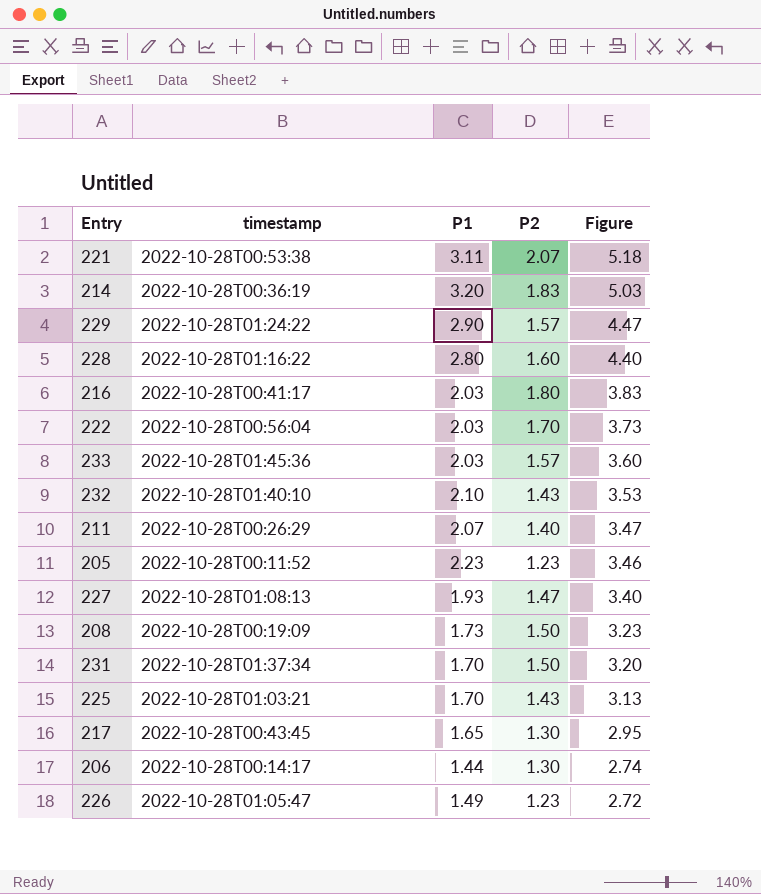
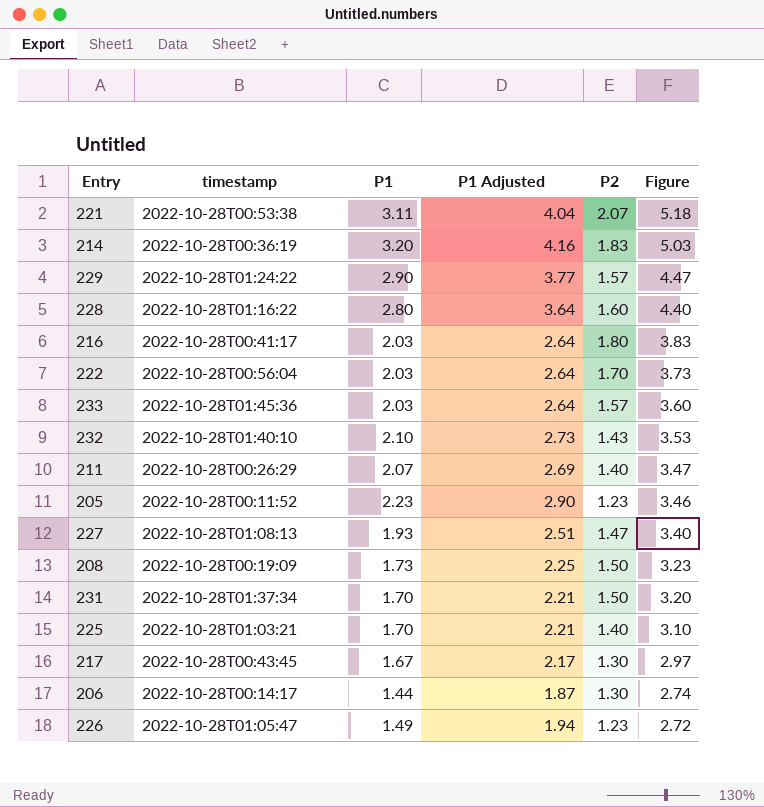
column P1 Adjusted | formula: none -> [P1] * 1.3
225 | P2: 1.43 -> 1.40
225 | Figure: 3.13 -> 3.10
217 | P1: 1.65 -> 1.67
217 | Figure: 2.95 -> 2.97

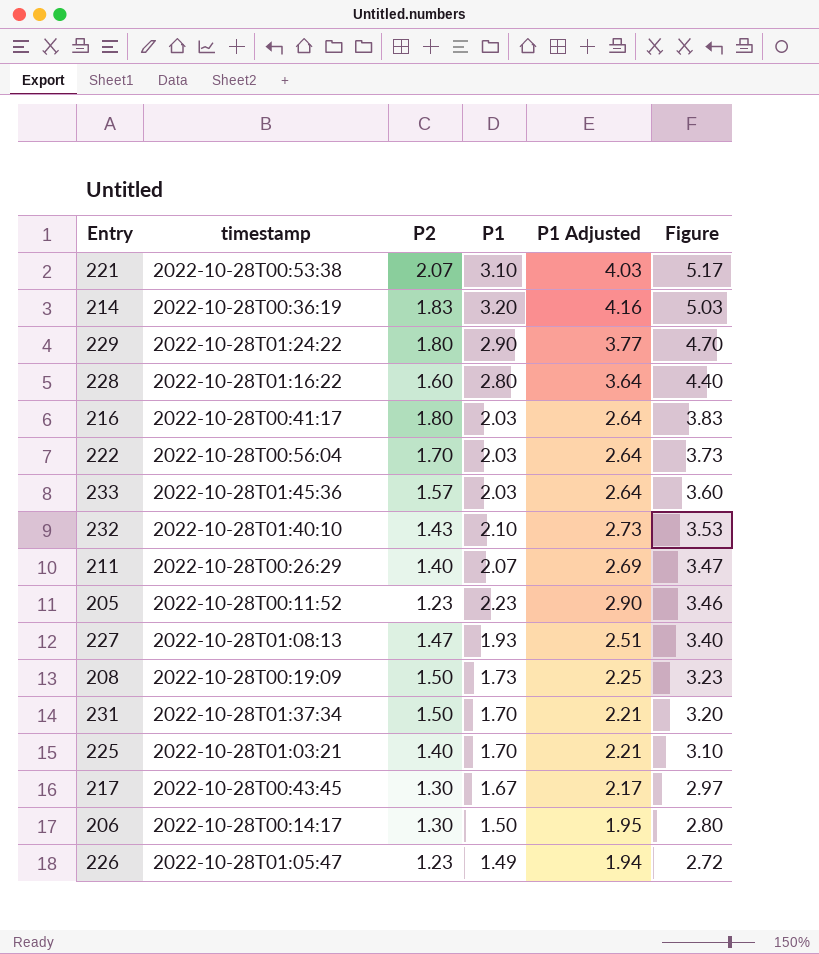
column P2 | position: 5 -> 3
221 | P1: 3.11 -> 3.10
221 | P1 Adjusted: 4.04 -> 4.03
221 | Figure: 5.18 -> 5.17
229 | P2: 1.57 -> 1.80
229 | Figure: 4.47 -> 4.70
206 | P1: 1.44 -> 1.50
206 | P1 Adjusted: 1.87 -> 1.95
206 | Figure: 2.74 -> 2.80

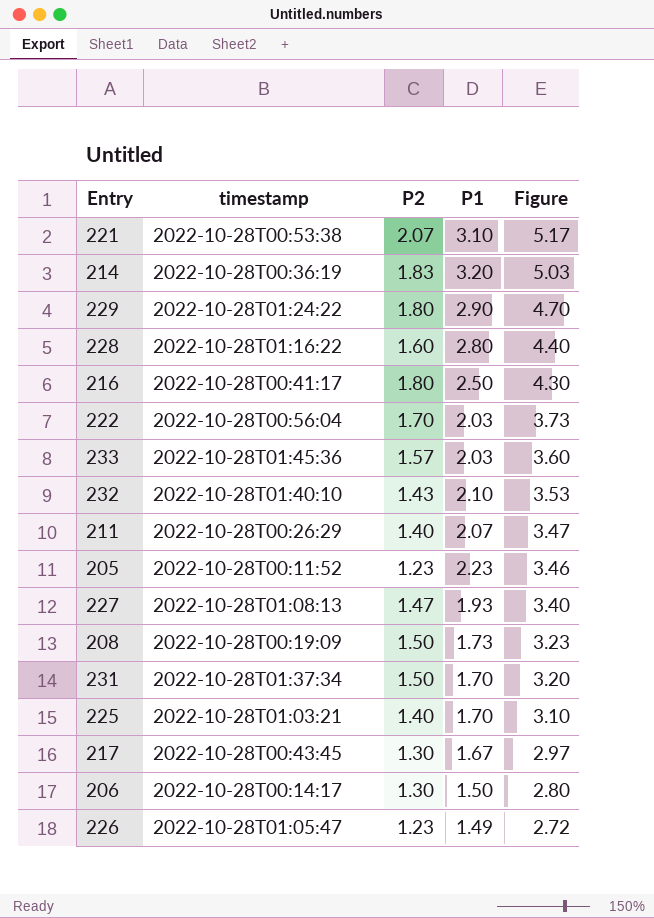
column P1 Adjusted | formula: [P1] * 1.3 -> none
216 | P1: 2.03 -> 2.50
216 | Figure: 3.83 -> 4.30

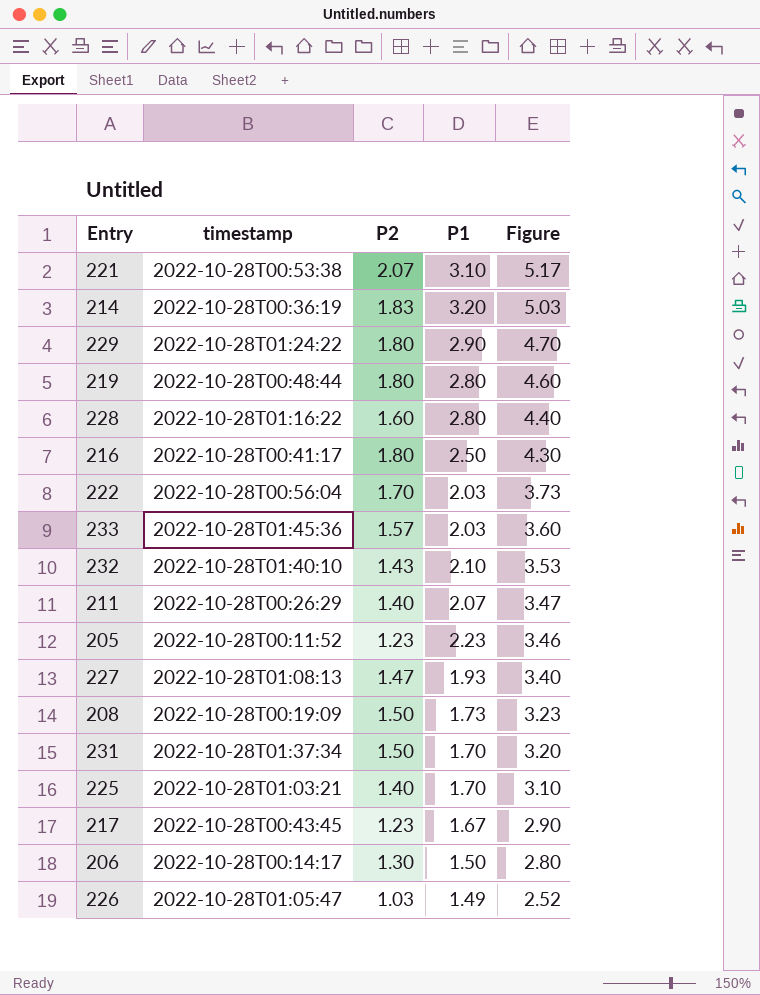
row 219: none -> 2022-10-28T00:48:44 | 1.80 | 2.80 | 4.60
217 | P2: 1.30 -> 1.23
217 | Figure: 2.97 -> 2.90
226 | P2: 1.23 -> 1.03
226 | Figure: 2.72 -> 2.52

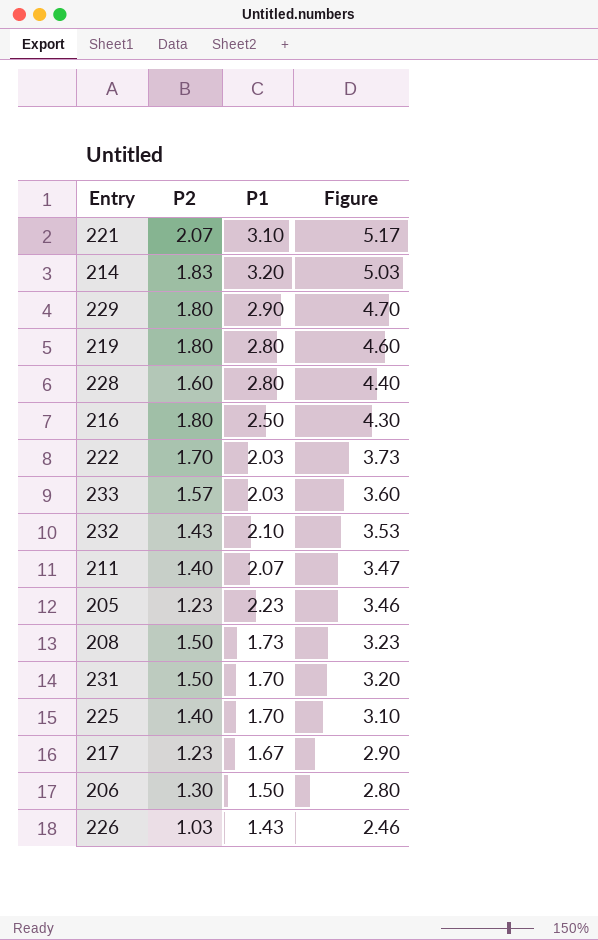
column timestamp | position: 2 -> none
row 227: 2022-10-28T01:08:13 | 1.47 | 1.93 | 3.40 -> none
226 | P1: 1.49 -> 1.43
226 | Figure: 2.52 -> 2.46

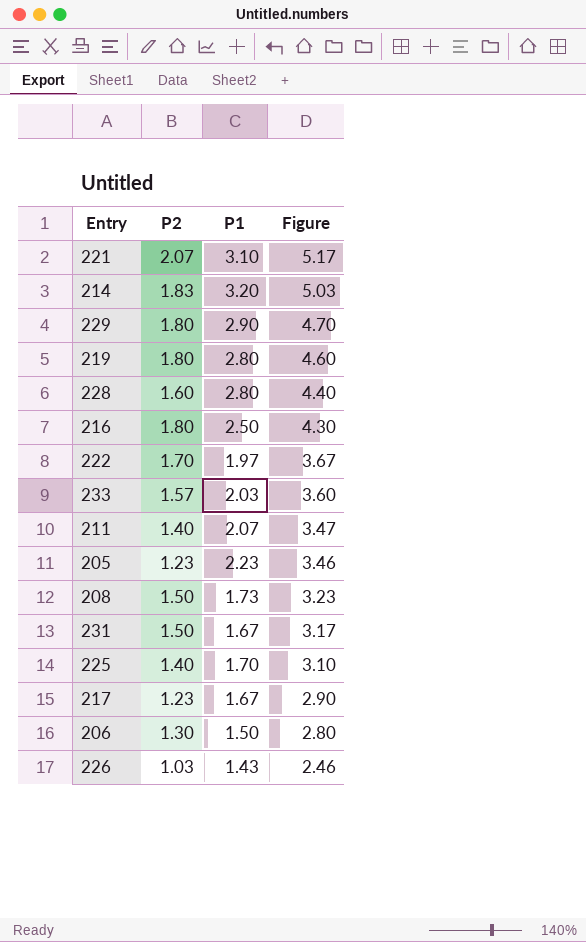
row 232: 1.43 | 2.10 | 3.53 -> none
222 | P1: 2.03 -> 1.97
222 | Figure: 3.73 -> 3.67
231 | P1: 1.70 -> 1.67
231 | Figure: 3.20 -> 3.17

